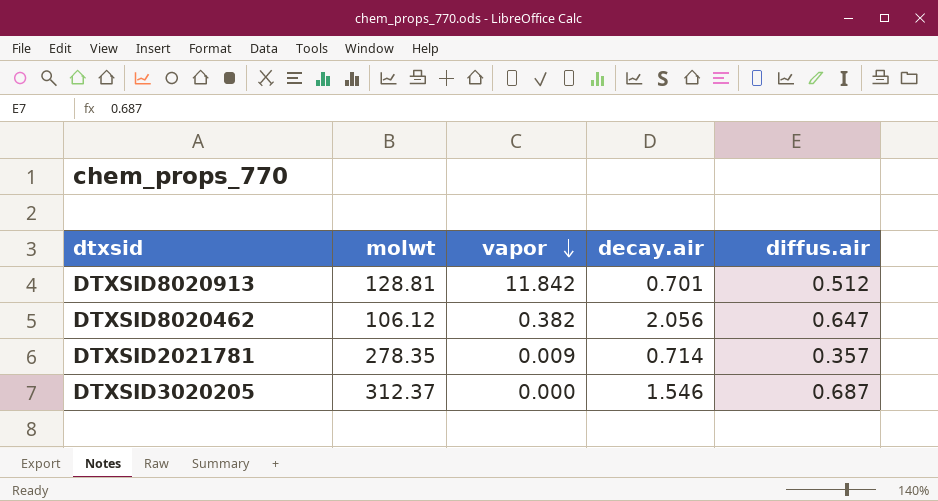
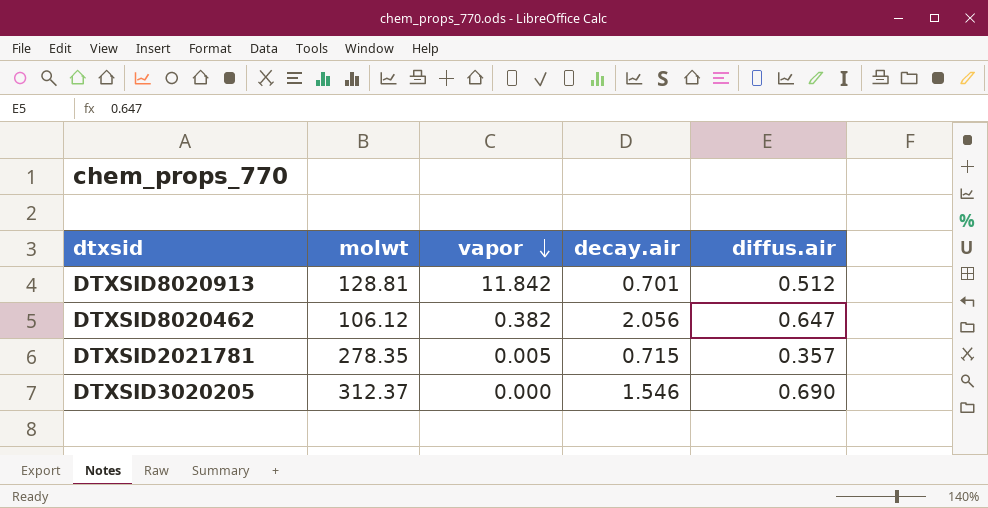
DTXSID2021781 | vapor: 0.009 -> 0.005
DTXSID2021781 | decay.air: 0.714 -> 0.715
DTXSID3020205 | diffus.air: 0.687 -> 0.690

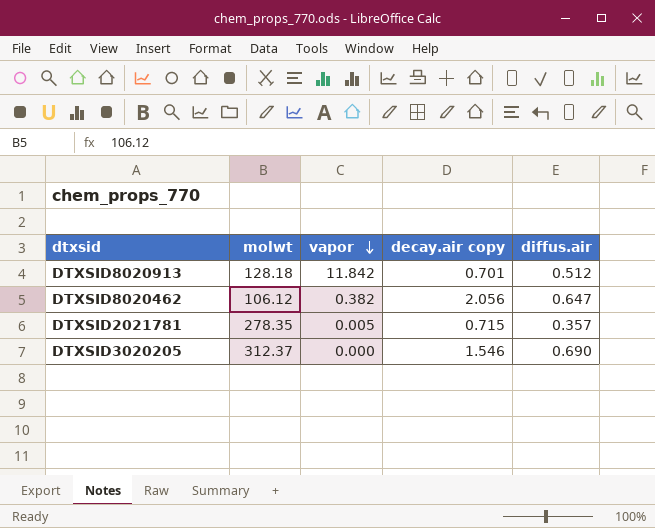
column name: decay.air -> decay.air copy
DTXSID8020913 | molwt: 128.81 -> 128.18

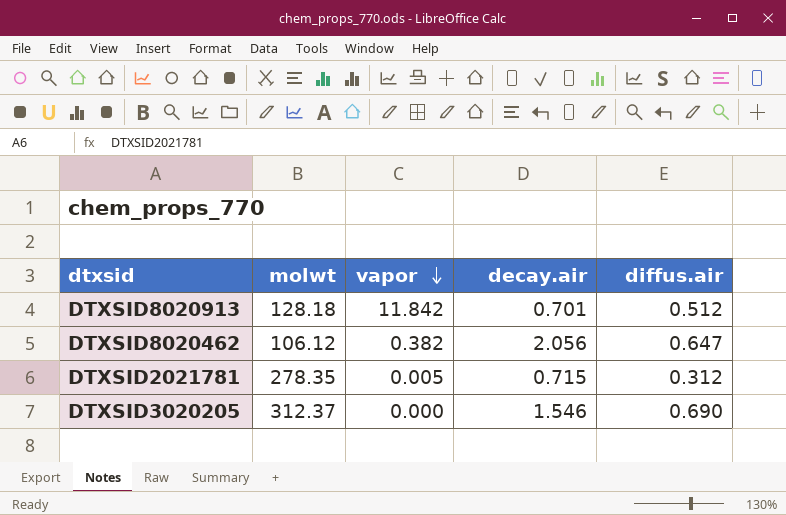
column name: decay.air copy -> decay.air
DTXSID2021781 | diffus.air: 0.357 -> 0.312

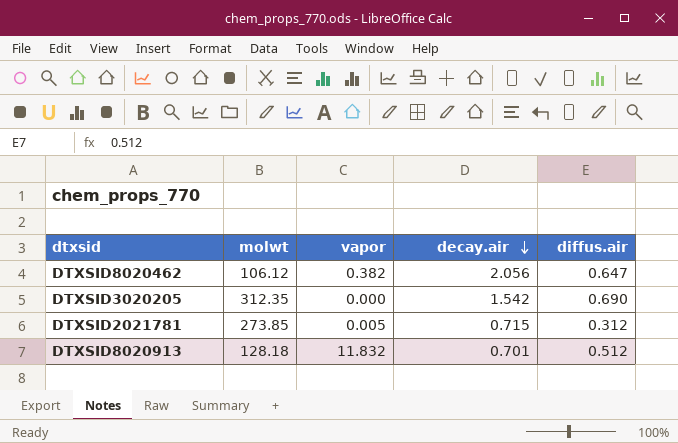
row order: vapor descending -> decay.air descending
DTXSID3020205 | molwt: 312.37 -> 312.35
DTXSID3020205 | decay.air: 1.546 -> 1.542
DTXSID2021781 | molwt: 278.35 -> 273.85
DTXSID8020913 | vapor: 11.842 -> 11.832

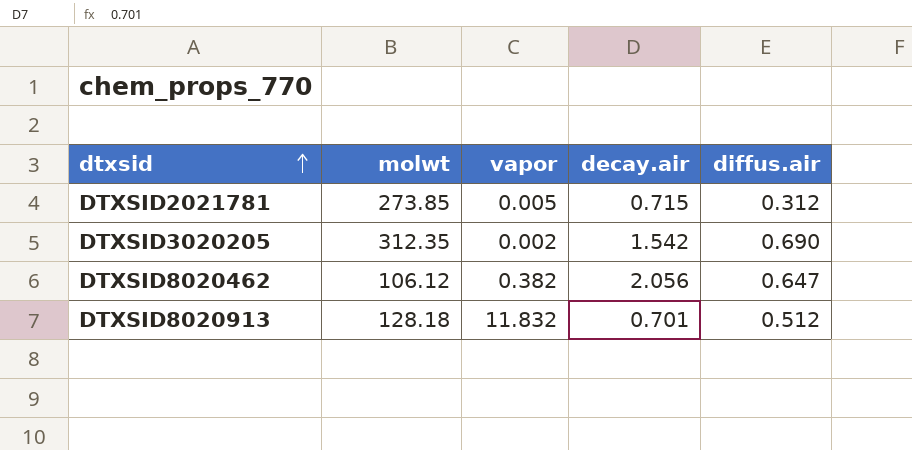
row order: decay.air descending -> dtxsid ascending
DTXSID3020205 | vapor: 0.000 -> 0.002

